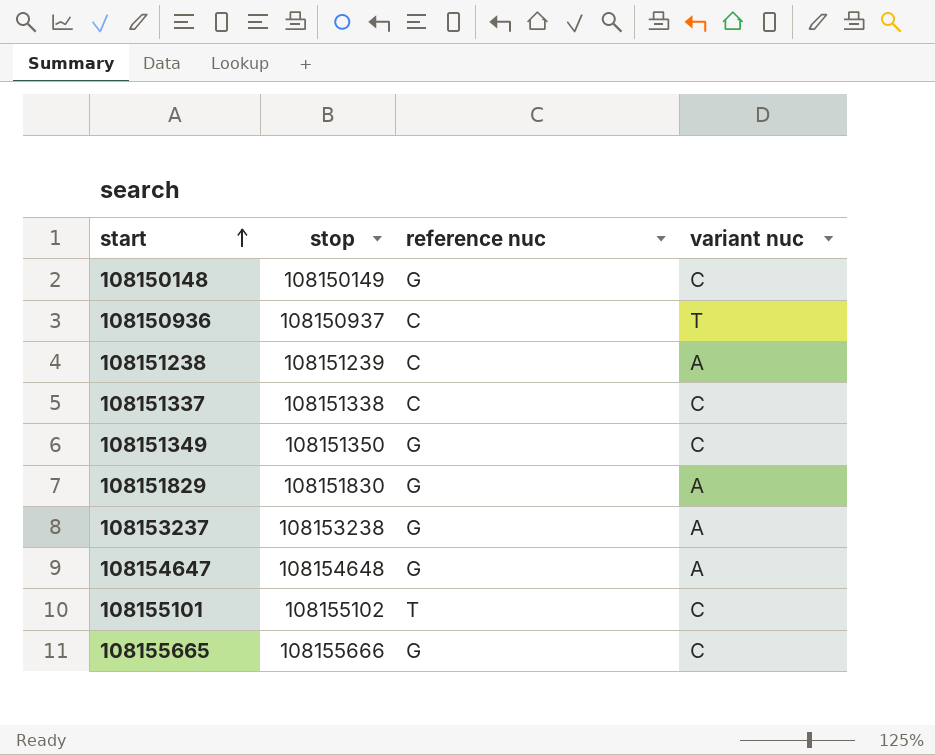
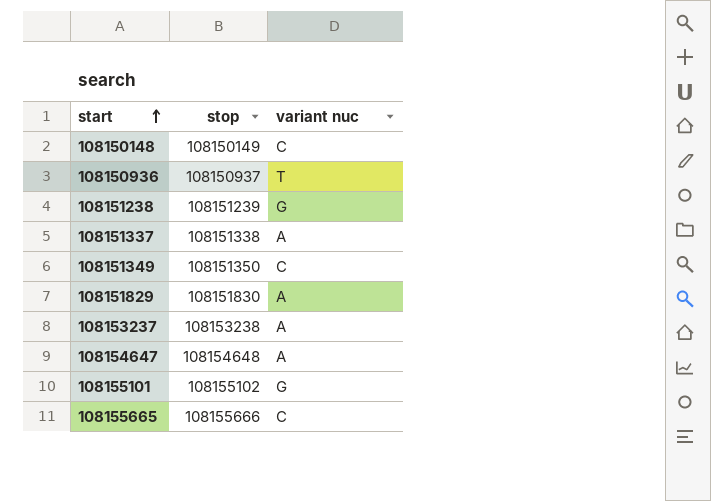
column reference nuc | position: 3 -> none
108151238 | variant nuc: A -> G
108151337 | variant nuc: C -> A
108155101 | variant nuc: C -> G

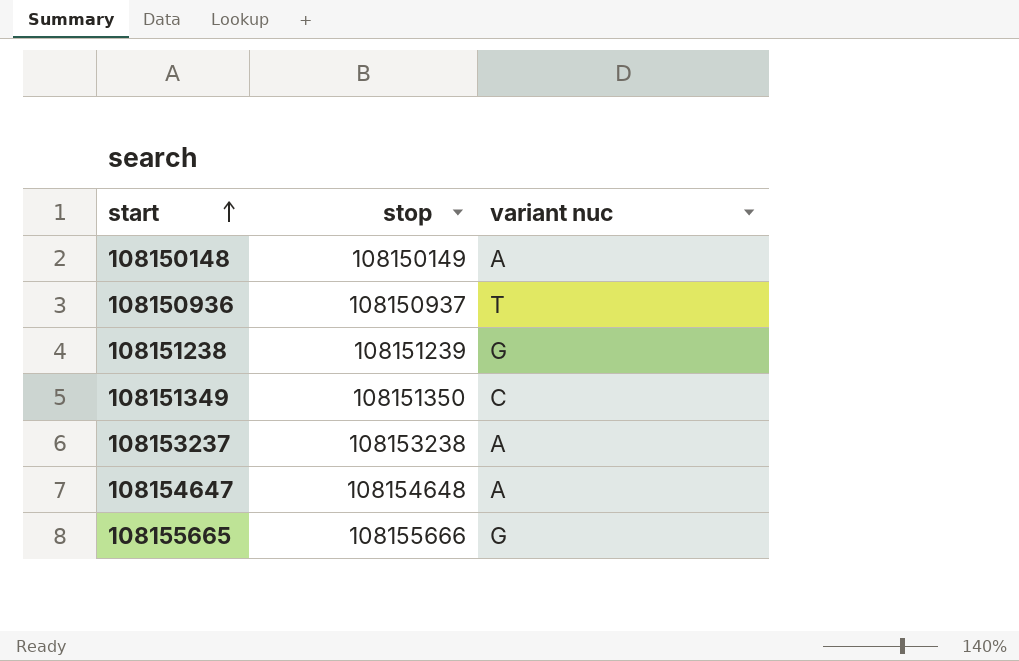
row 108151337: 108151338 | A -> none
row 108151829: 108151830 | A -> none
row 108155101: 108155102 | G -> none
108150148 | variant nuc: C -> A
108155665 | variant nuc: C -> G

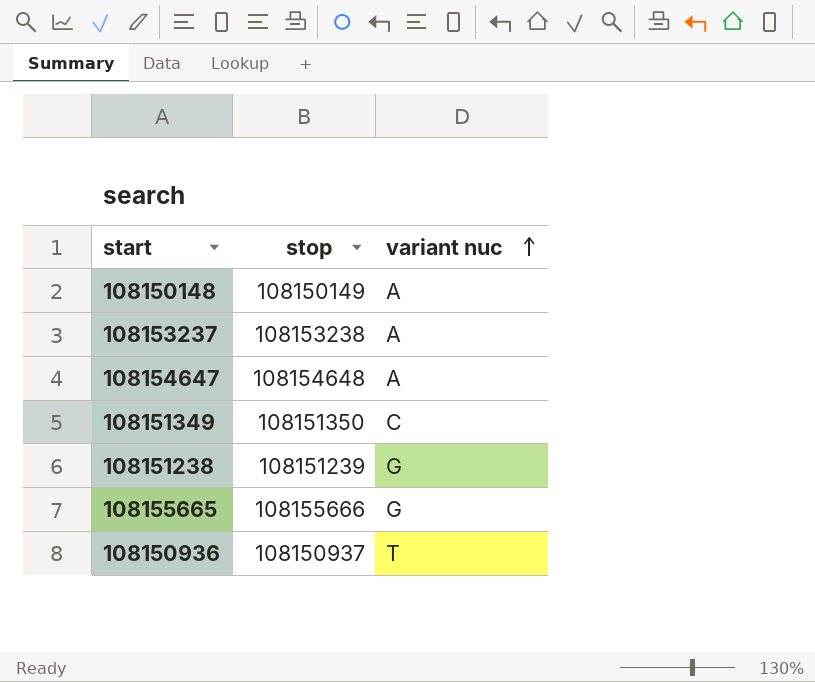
row order: start ascending -> variant nuc ascending

